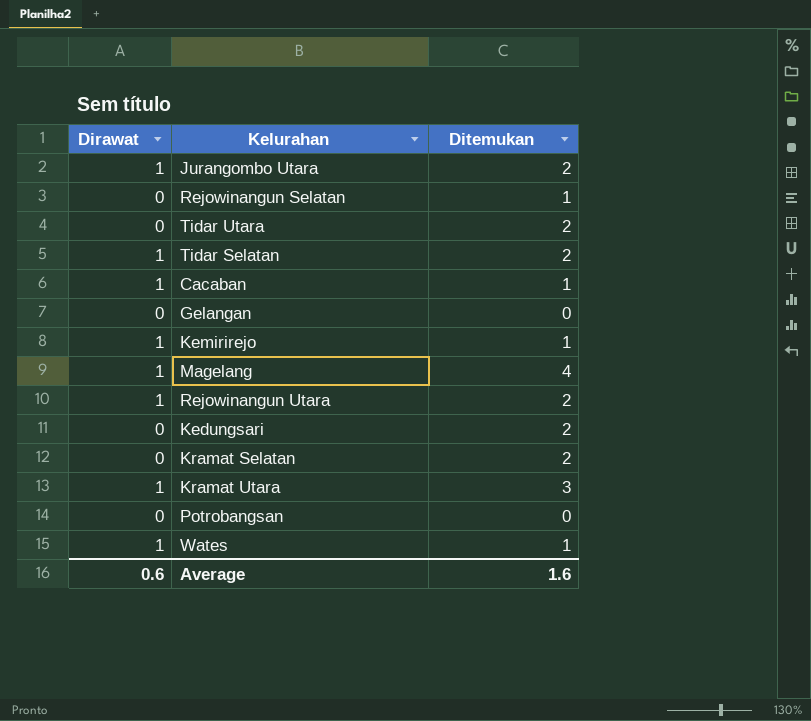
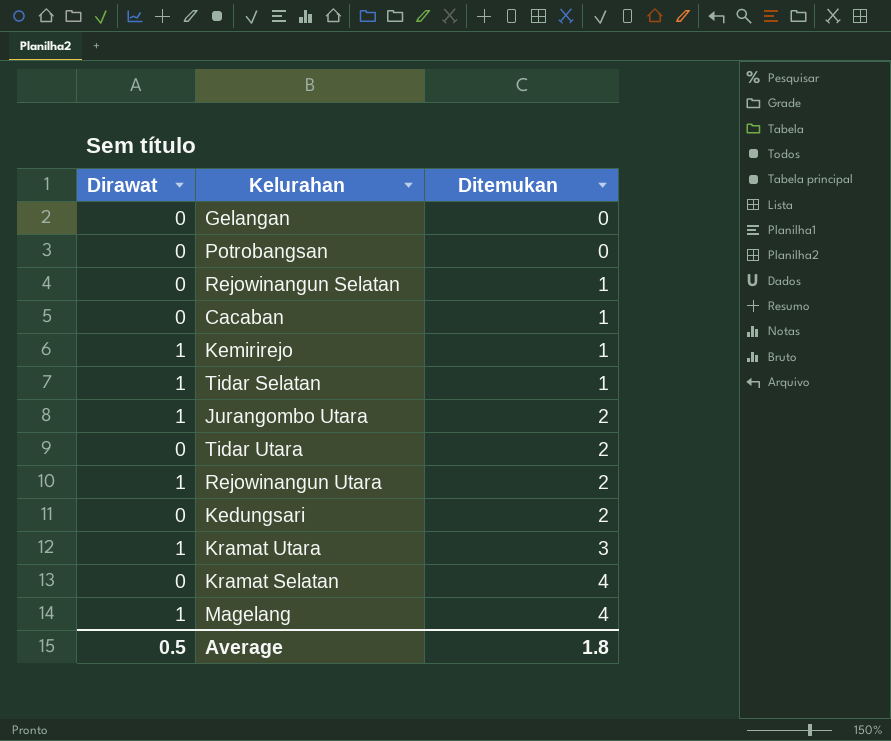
row order: none -> Ditemukan ascending
row Wates: 1 | 1 -> none
Cacaban | Dirawat: 1 -> 0
Tidar Selatan | Ditemukan: 2 -> 1
Kramat Selatan | Ditemukan: 2 -> 4
Average | Dirawat: 0.6 -> 0.5
Average | Ditemukan: 1.6 -> 1.8

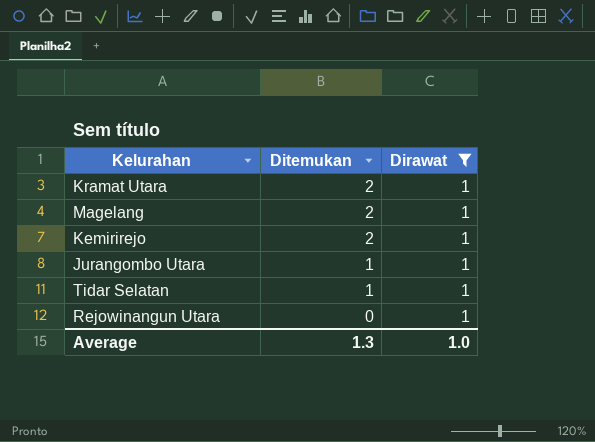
filter: none -> Dirawat = 1
row order: Ditemukan ascending -> Ditemukan descending
column Dirawat | position: 1 -> 3
Kramat Utara | Ditemukan: 3 -> 2
Magelang | Ditemukan: 4 -> 2
Kemirirejo | Ditemukan: 1 -> 2
Jurangombo Utara | Ditemukan: 2 -> 1
Rejowinangun Utara | Ditemukan: 2 -> 0
Average | Ditemukan: 1.8 -> 1.3
Average | Dirawat: 0.5 -> 1.0

